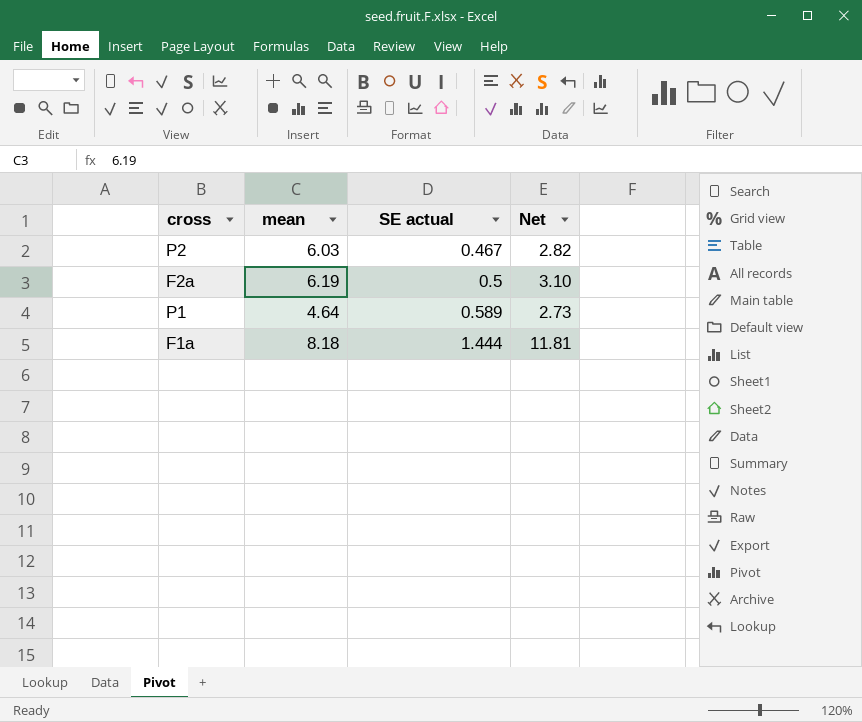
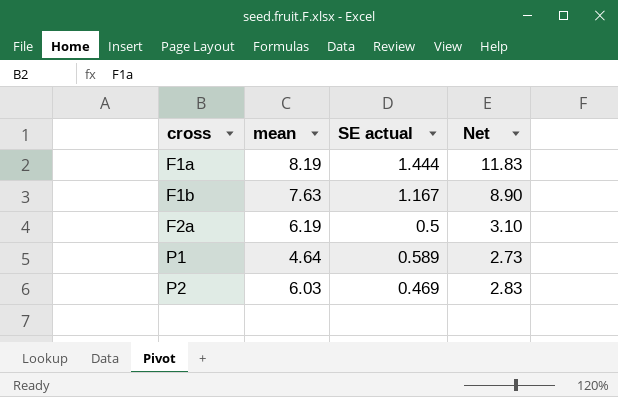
row order: SE actual ascending -> cross ascending
F1a | mean: 8.18 -> 8.19
F1a | Net: 11.81 -> 11.83
row F1b: none -> 7.63 | 1.167 | 8.90
P2 | SE actual: 0.467 -> 0.469
P2 | Net: 2.82 -> 2.83

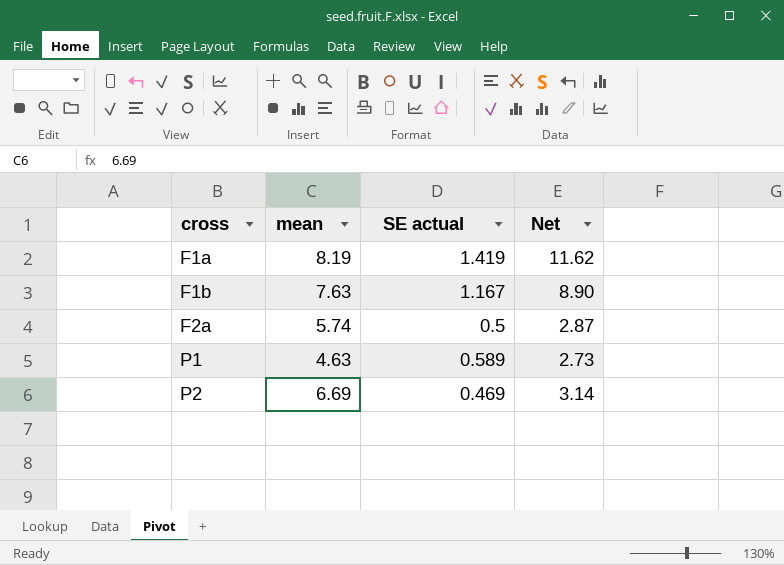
F1a | SE actual: 1.444 -> 1.419
F1a | Net: 11.83 -> 11.62
F2a | mean: 6.19 -> 5.74
F2a | Net: 3.10 -> 2.87
P1 | mean: 4.64 -> 4.63
P2 | mean: 6.03 -> 6.69
P2 | Net: 2.83 -> 3.14

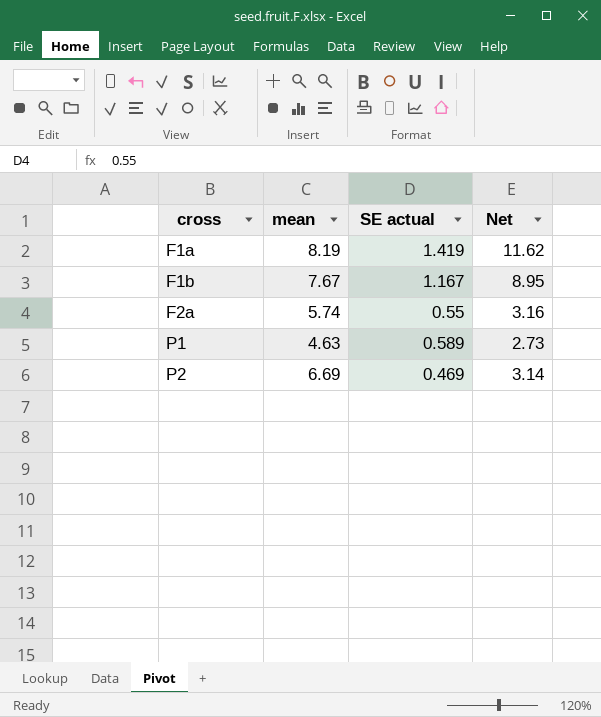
F1b | mean: 7.63 -> 7.67
F1b | Net: 8.90 -> 8.95
F2a | SE actual: 0.5 -> 0.55
F2a | Net: 2.87 -> 3.16

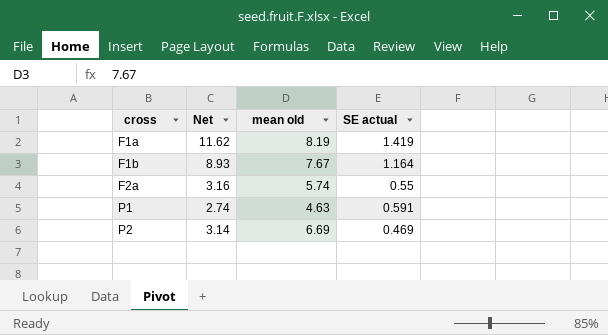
column Net | position: 4 -> 2
column name: mean -> mean old
F1b | Net: 8.95 -> 8.93
F1b | SE actual: 1.167 -> 1.164
P1 | Net: 2.73 -> 2.74
P1 | SE actual: 0.589 -> 0.591

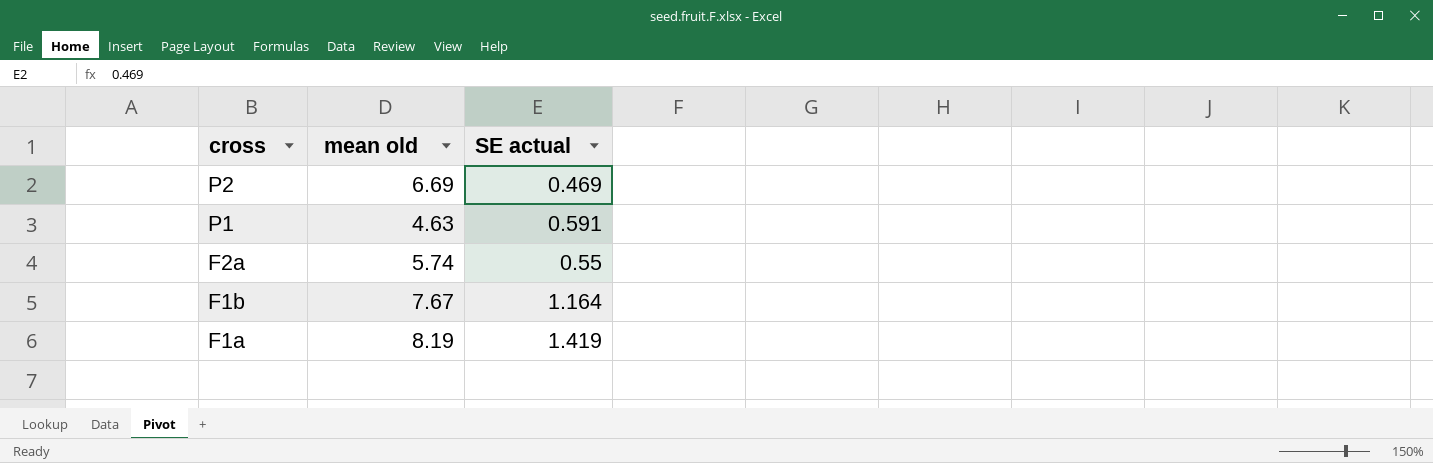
row order: cross ascending -> cross descending
column Net | formula: [mean old] * [SE actual] -> none

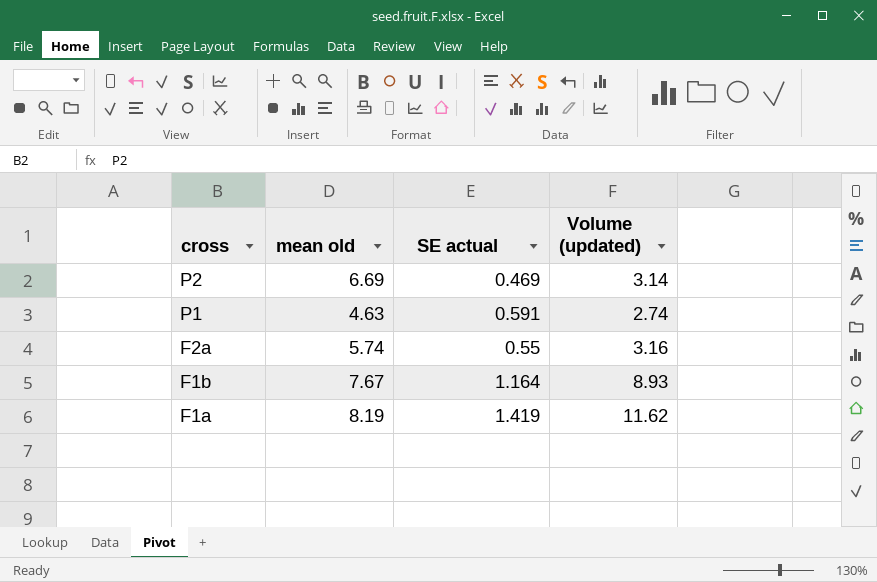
column Volume (updated) | formula: none -> [mean old] * [SE actual]

